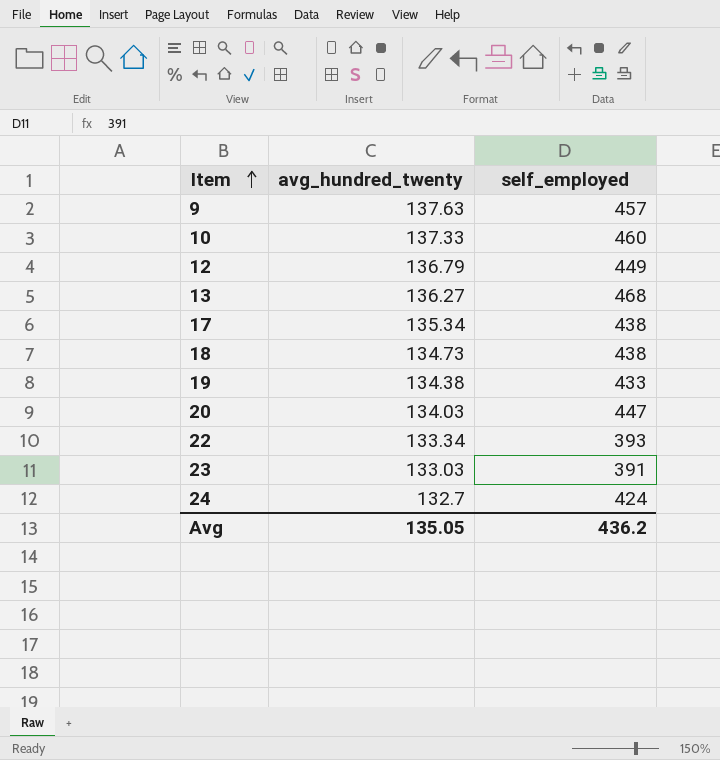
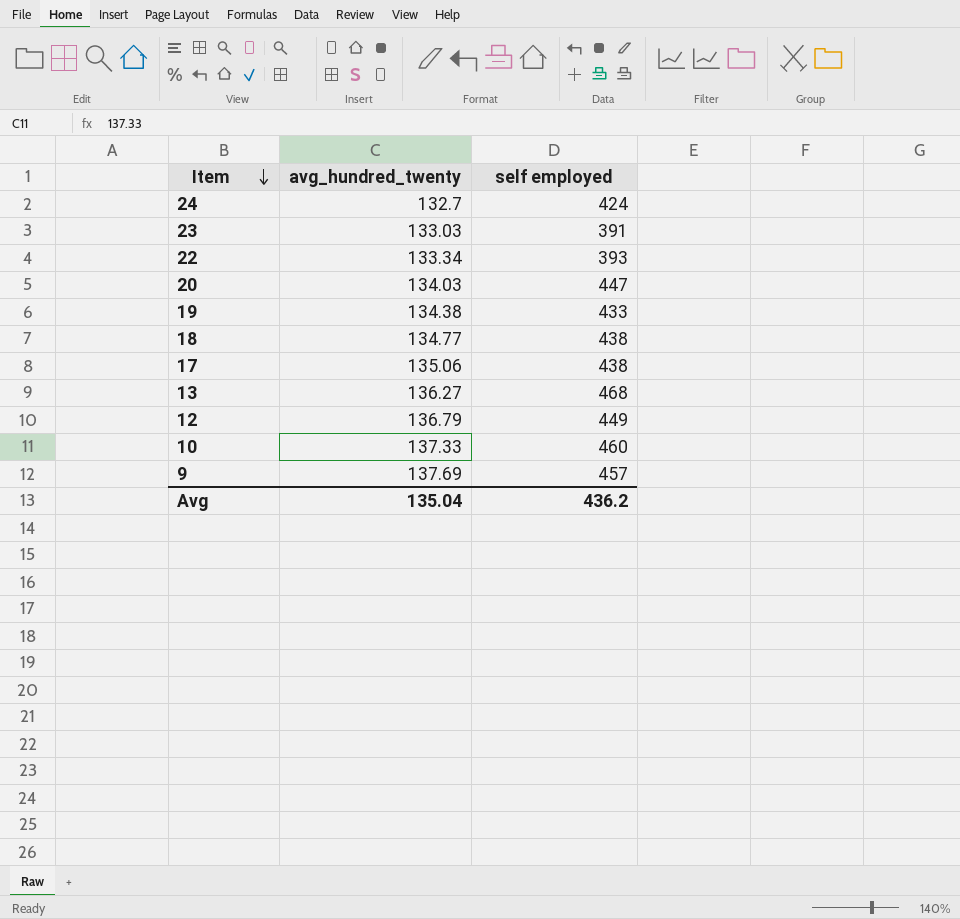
row order: Item ascending -> Item descending
column name: self_employed -> self employed
18 | avg_hundred_twenty: 134.73 -> 134.77
17 | avg_hundred_twenty: 135.34 -> 135.06
9 | avg_hundred_twenty: 137.63 -> 137.69
Avg | avg_hundred_twenty: 135.05 -> 135.04

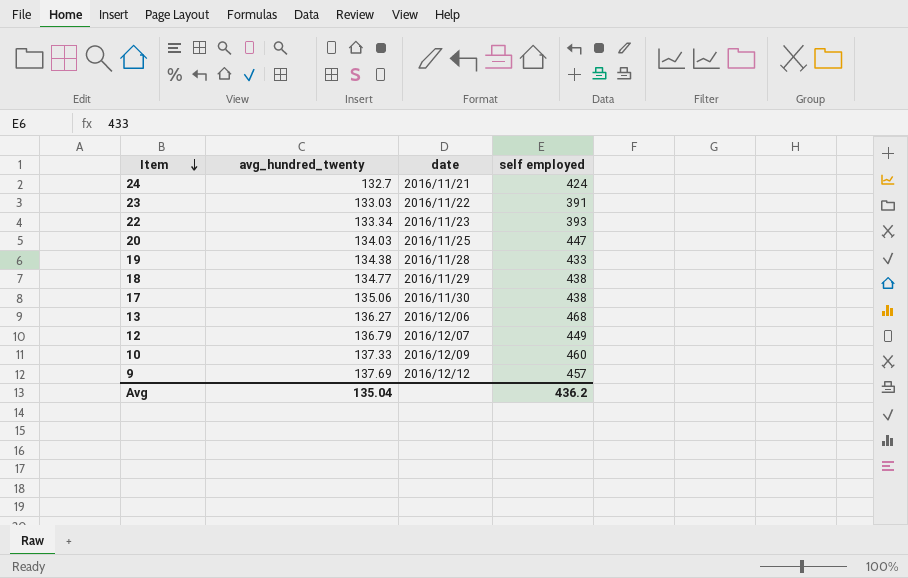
column date | position: none -> 3

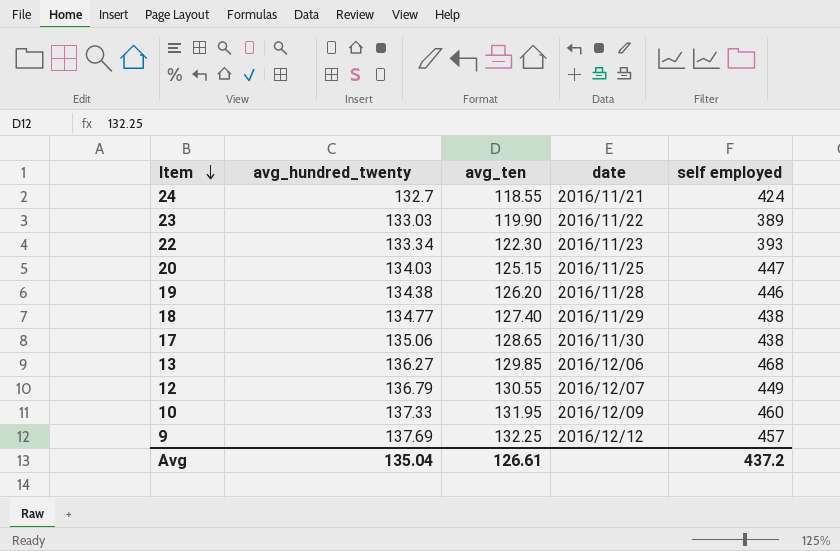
column avg_ten | position: none -> 3
23 | self employed: 391 -> 389
19 | self employed: 433 -> 446
Avg | self employed: 436.2 -> 437.2

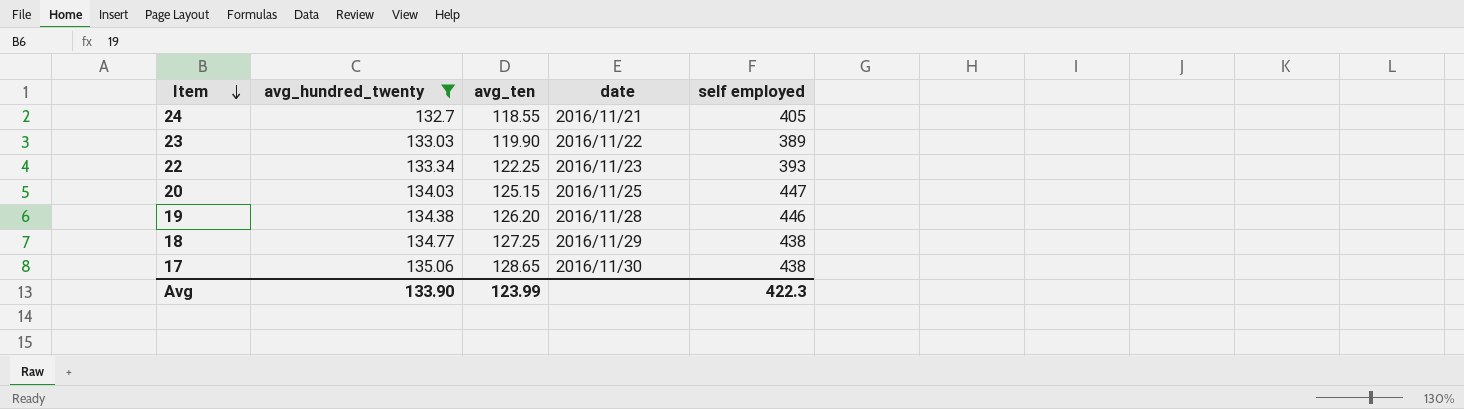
filter: none -> avg_hundred_twenty <= 135.06
24 | self employed: 424 -> 405
22 | avg_ten: 122.30 -> 122.25
18 | avg_ten: 127.40 -> 127.25
Avg | avg_hundred_twenty: 135.04 -> 133.90
Avg | avg_ten: 126.61 -> 123.99
Avg | self employed: 437.2 -> 422.3

